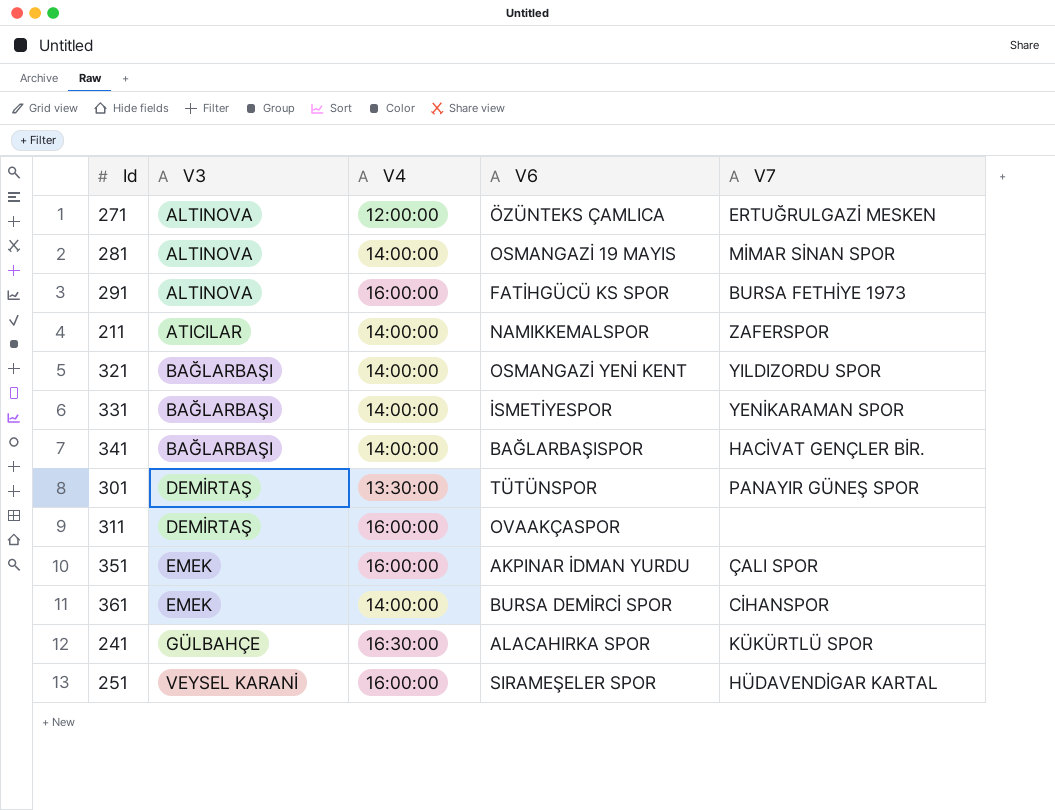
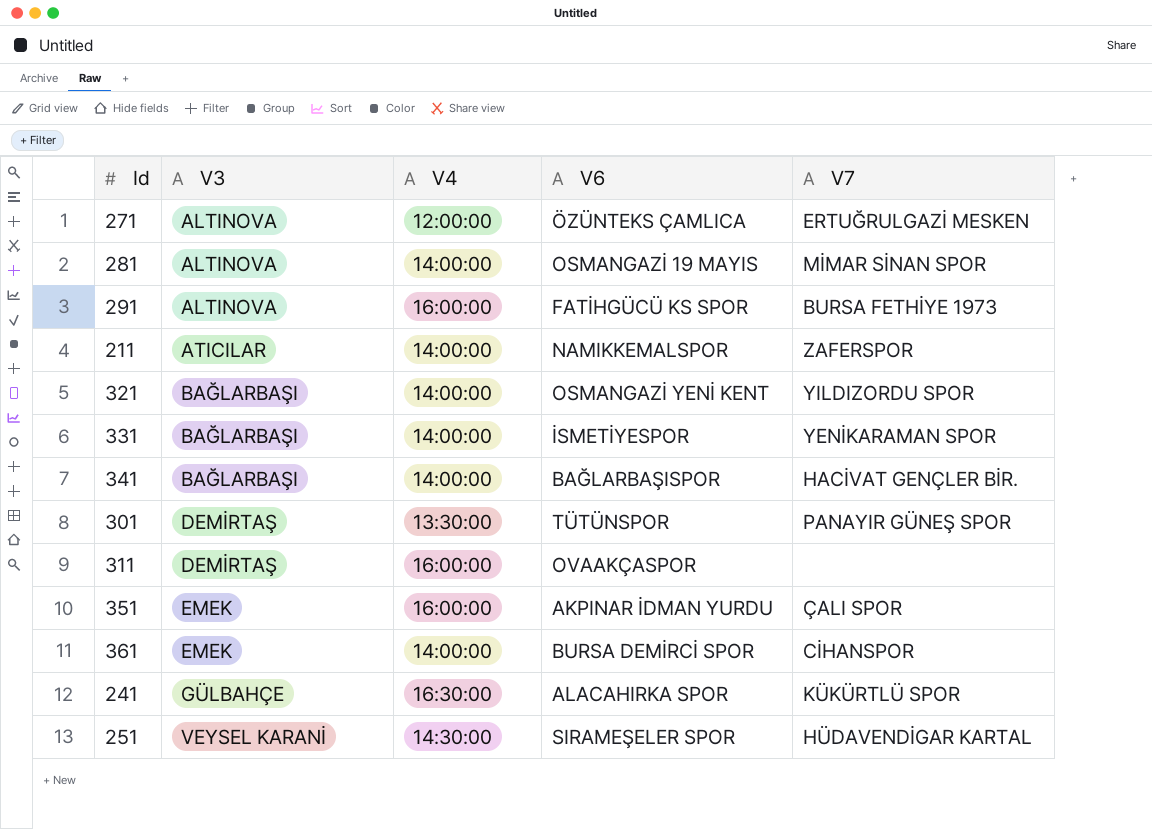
251 | V4: 16:00:00 -> 14:30:00

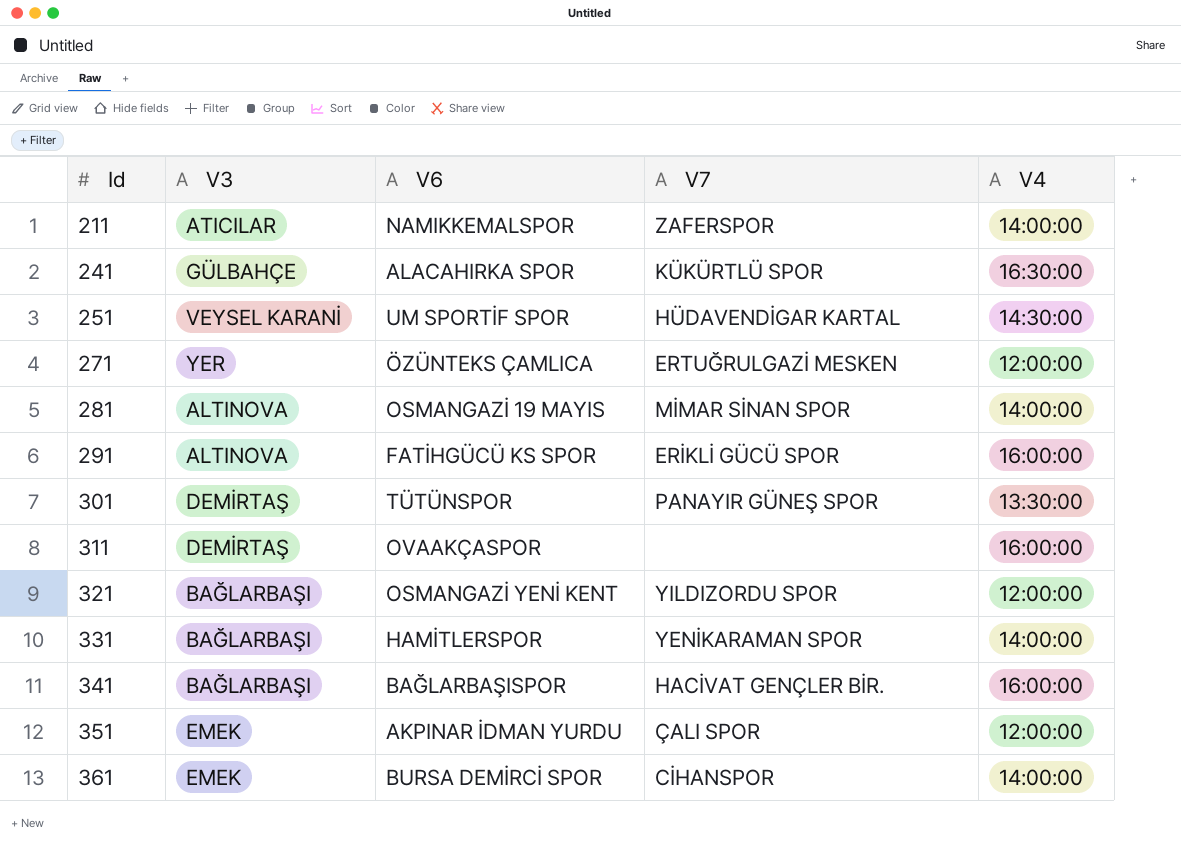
row order: V3 ascending -> Id ascending
column V4 | position: 3 -> 5
251 | V6: SIRAMEŞELER SPOR -> UM SPORTİF SPOR
271 | V3: ALTINOVA -> YER
291 | V7: BURSA FETHİYE 1973 -> ERİKLİ GÜCÜ SPOR
321 | V4: 14:00:00 -> 12:00:00
331 | V6: İSMETİYESPOR -> HAMİTLERSPOR
341 | V4: 14:00:00 -> 16:00:00
351 | V4: 16:00:00 -> 12:00:00

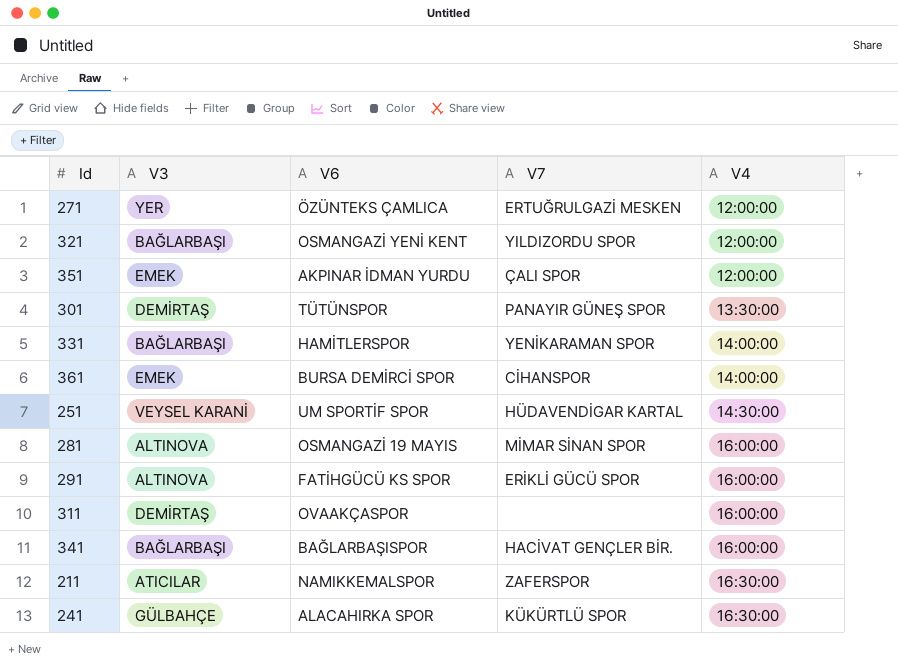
row order: Id ascending -> V4 ascending
281 | V4: 14:00:00 -> 16:00:00
211 | V4: 14:00:00 -> 16:30:00

